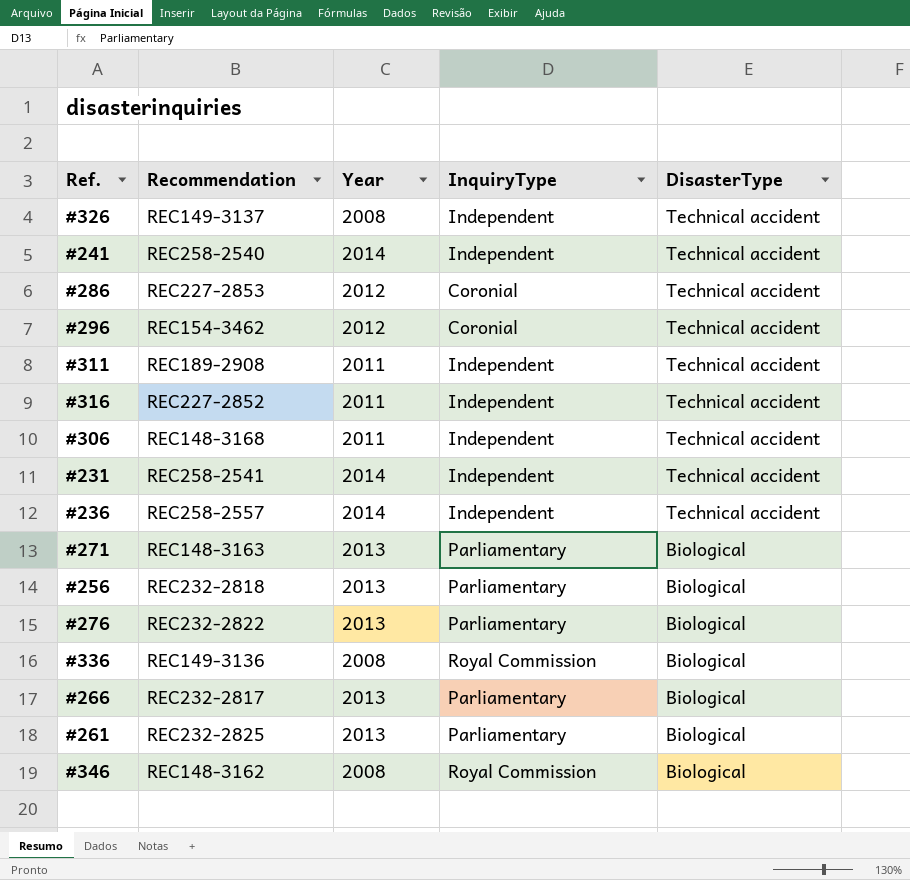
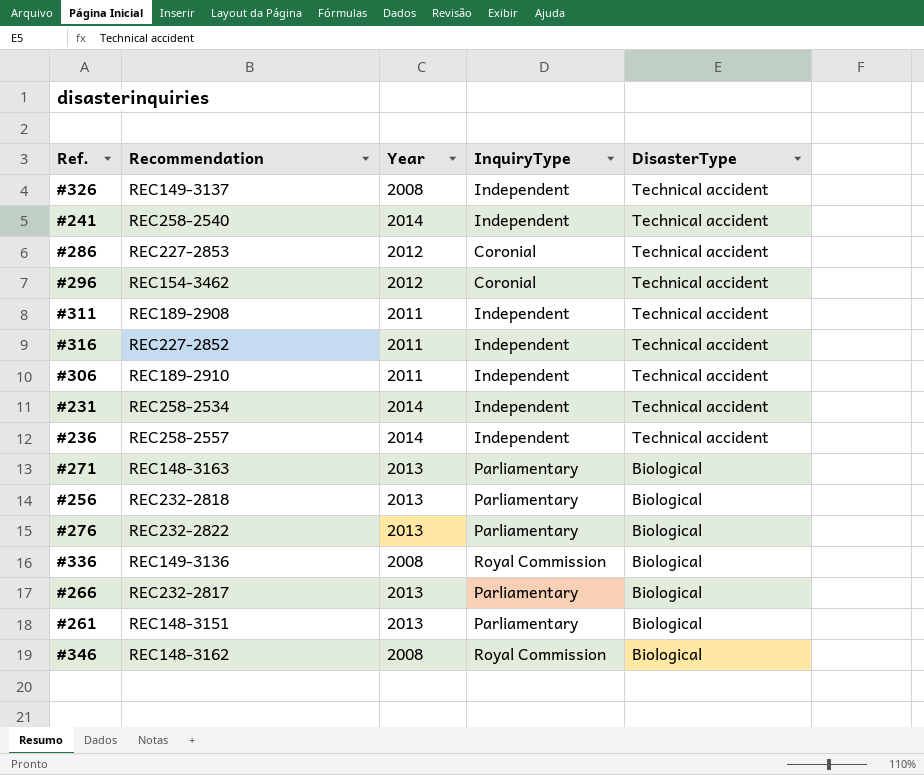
#306 | Recommendation: REC148-3168 -> REC189-2910
#231 | Recommendation: REC258-2541 -> REC258-2534
#261 | Recommendation: REC232-2825 -> REC148-3151

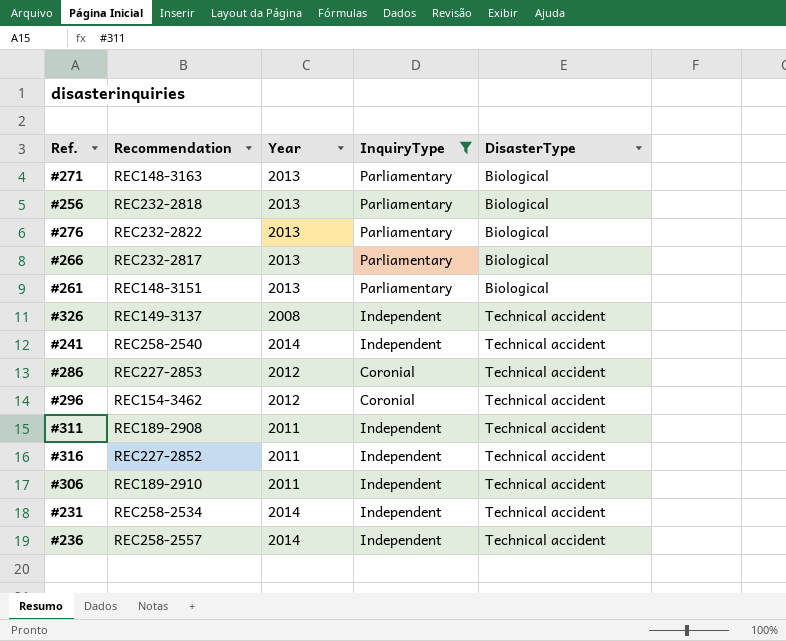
filter: none -> InquiryType != Royal Commission
row order: DisasterType descending -> DisasterType ascending

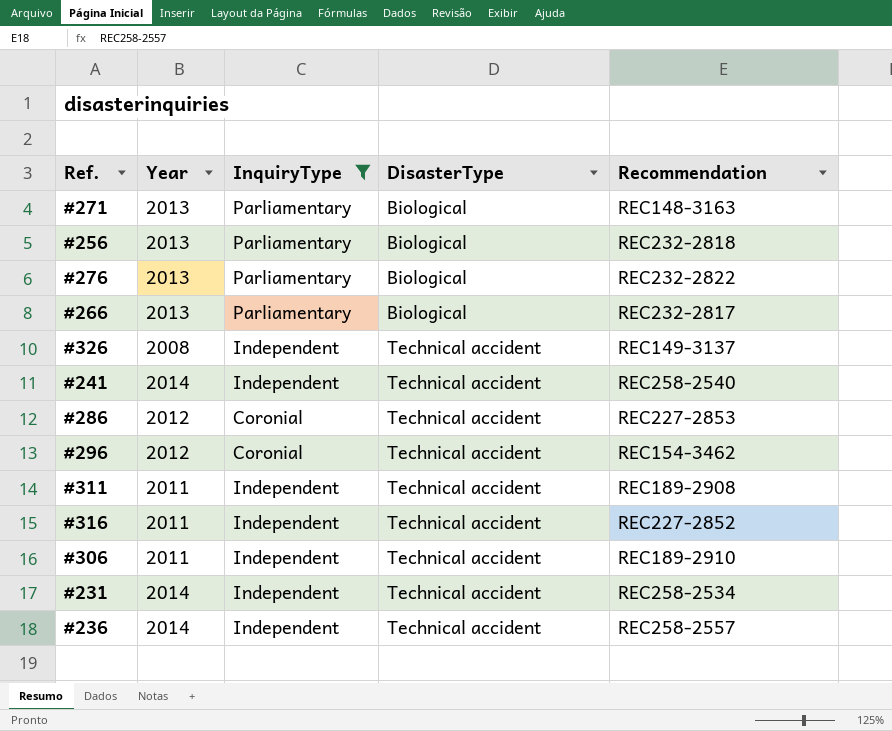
column Recommendation | position: 2 -> 5
row #261: REC148-3151 | 2013 | Parliamentary | Biological -> none

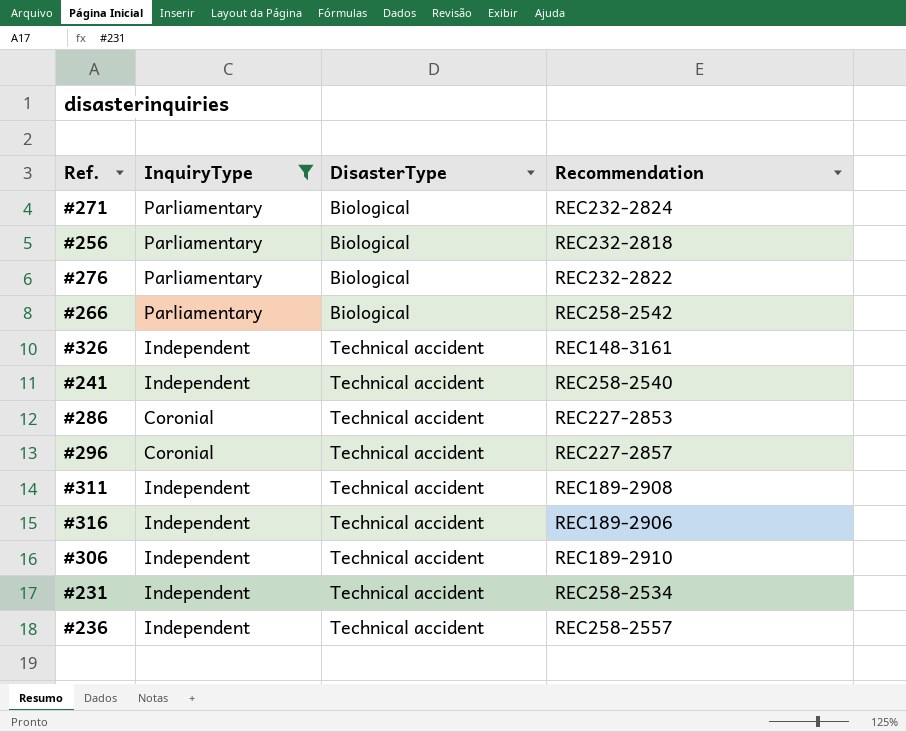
column Year | position: 2 -> none
#271 | Recommendation: REC148-3163 -> REC232-2824
#266 | Recommendation: REC232-2817 -> REC258-2542
#326 | Recommendation: REC149-3137 -> REC148-3161
#296 | Recommendation: REC154-3462 -> REC227-2857
#316 | Recommendation: REC227-2852 -> REC189-2906

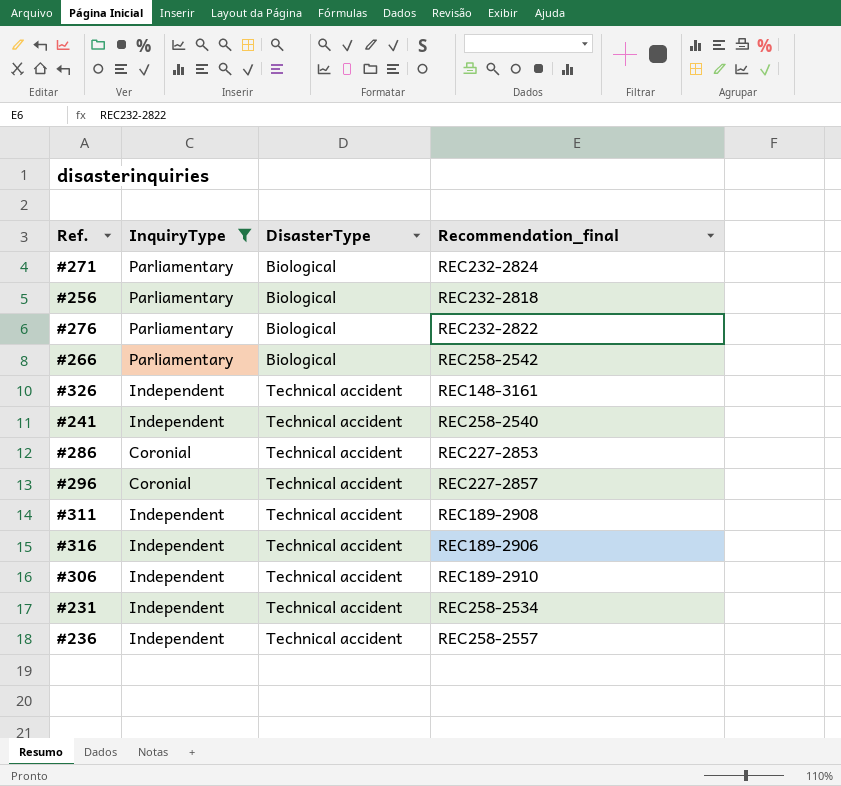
column name: Recommendation -> Recommendation_final

